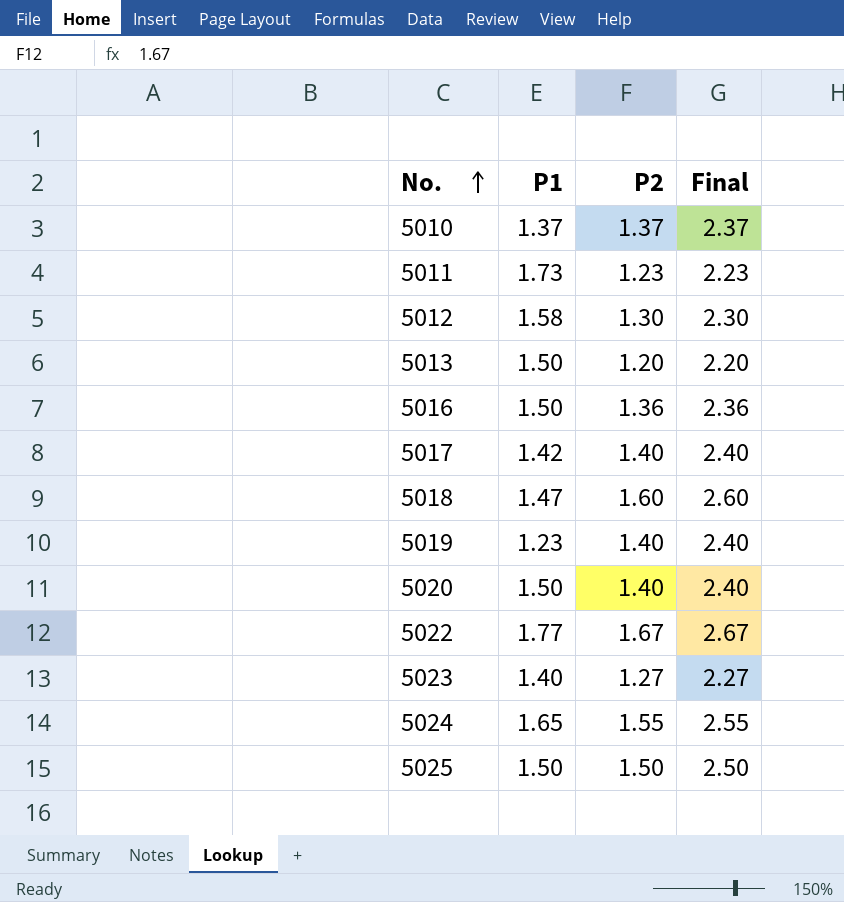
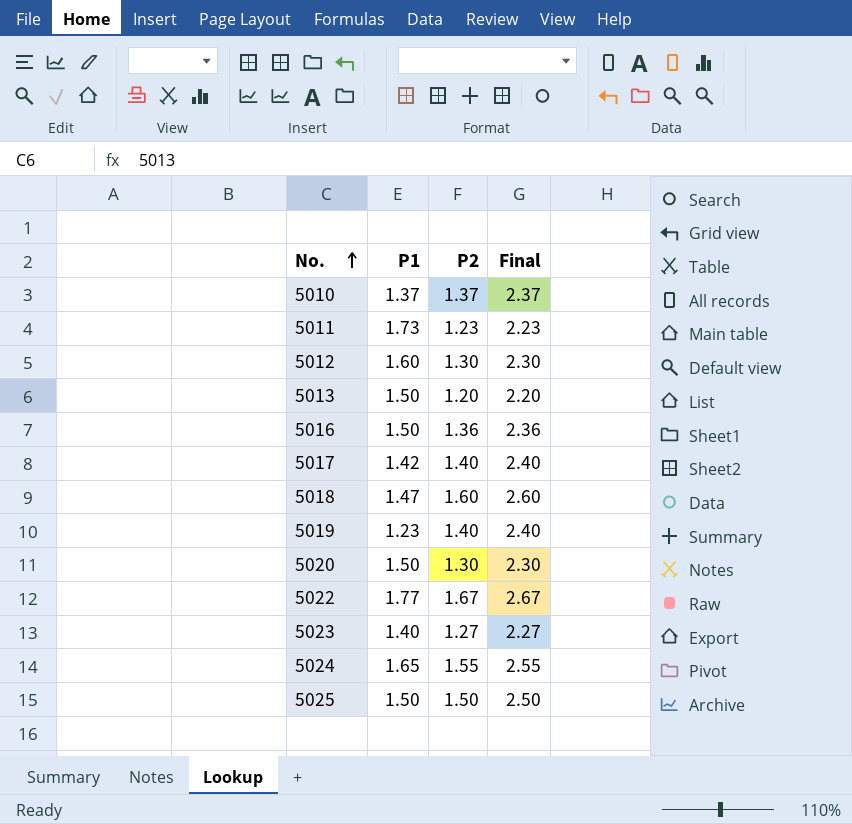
5012 | P1: 1.58 -> 1.60
5020 | P2: 1.40 -> 1.30
5020 | Final: 2.40 -> 2.30

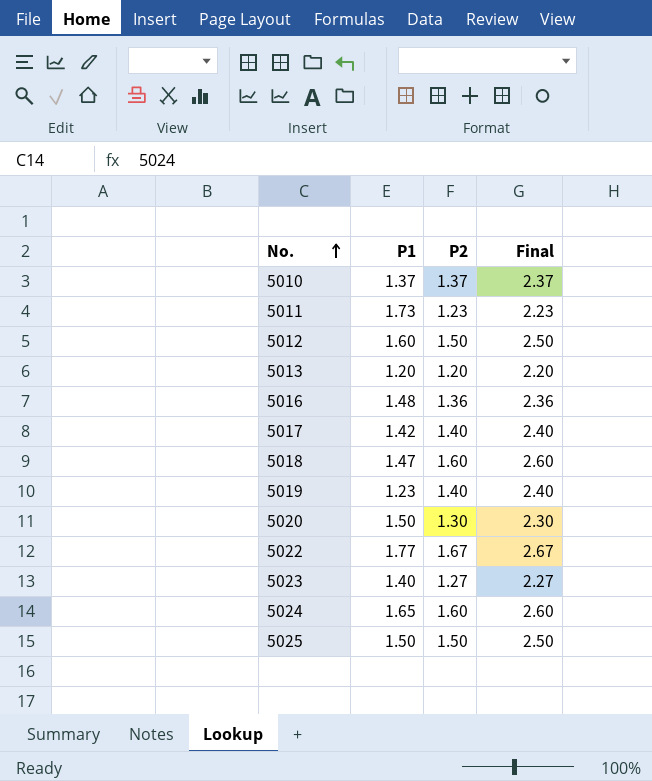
5012 | P2: 1.30 -> 1.50
5012 | Final: 2.30 -> 2.50
5013 | P1: 1.50 -> 1.20
5016 | P1: 1.50 -> 1.48
5024 | P2: 1.55 -> 1.60
5024 | Final: 2.55 -> 2.60

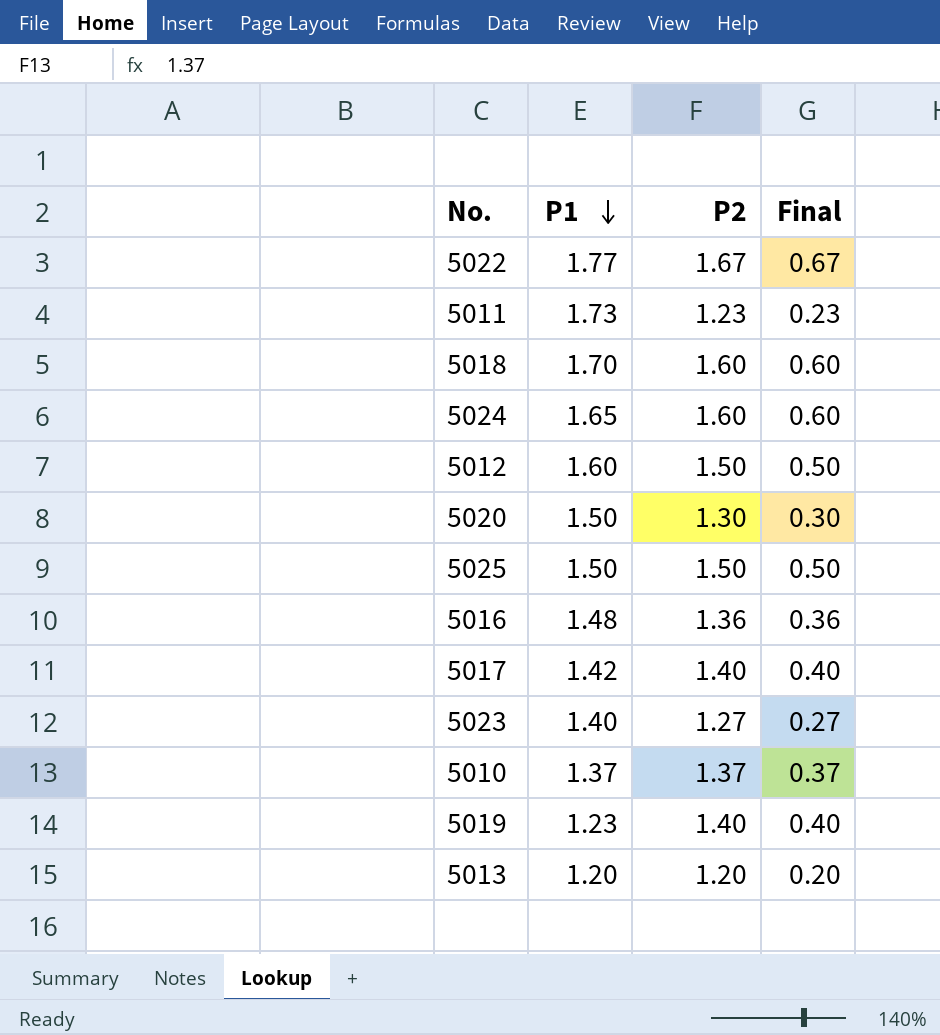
row order: No. ascending -> P1 descending
column Final | formula: [P2] + 1 -> [P2] - 1
5018 | P1: 1.47 -> 1.70

